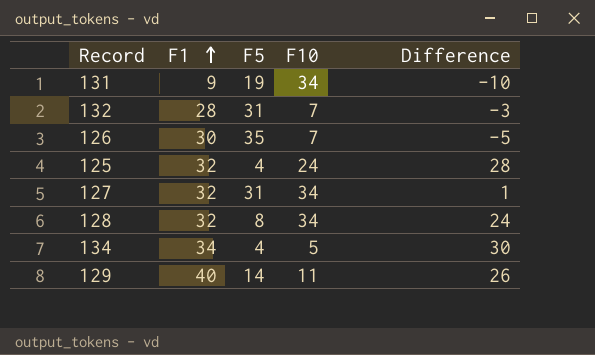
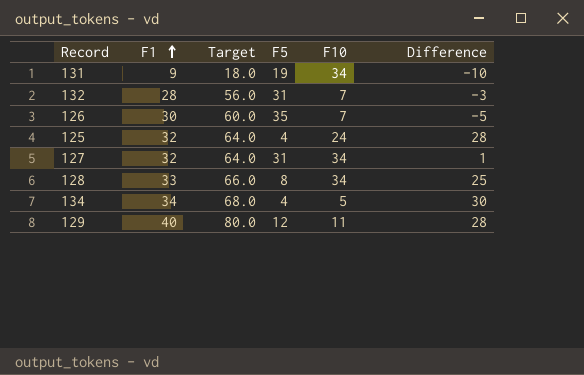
column Target | formula: none -> [F1] * 2
128 | F1: 32 -> 33
128 | Difference: 24 -> 25
129 | F5: 14 -> 12
129 | Difference: 26 -> 28

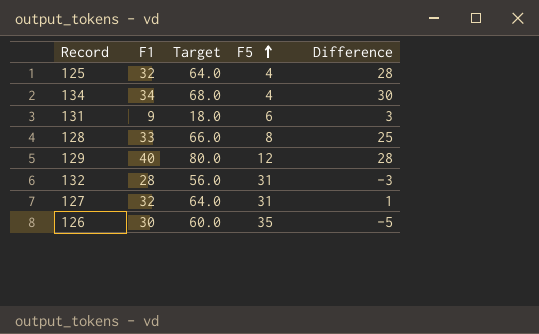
row order: F1 ascending -> F5 ascending
column F10 | position: 5 -> none
131 | F5: 19 -> 6
131 | Difference: -10 -> 3

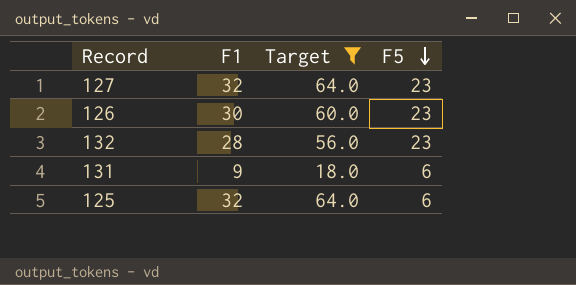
filter: none -> Target <= 64.0
row order: F5 ascending -> F5 descending
column Difference | formula: [F1] - [F5] -> none
127 | F5: 31 -> 23
126 | F5: 35 -> 23
132 | F5: 31 -> 23
125 | F5: 4 -> 6

